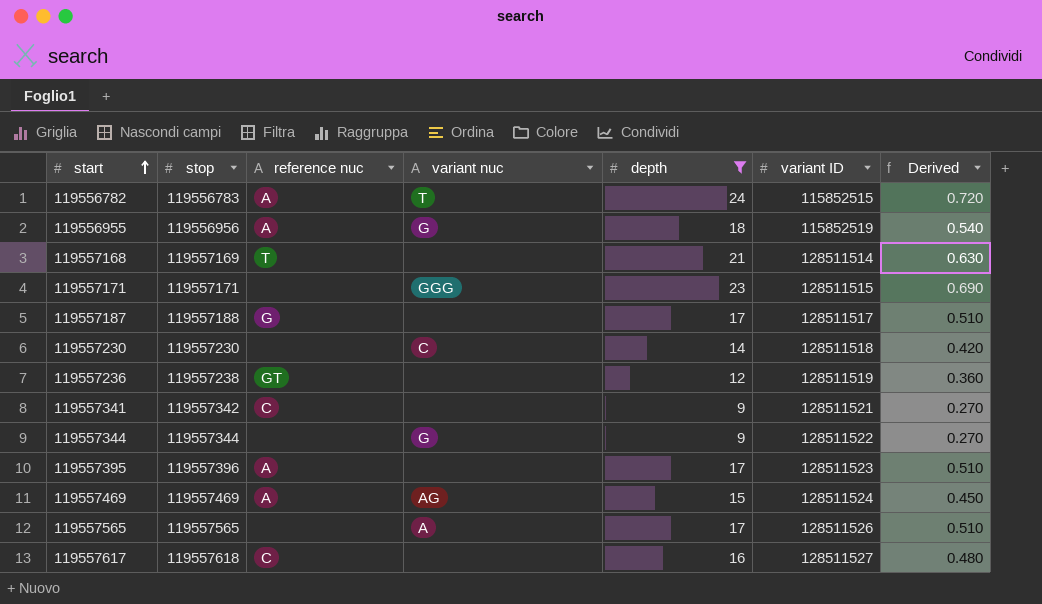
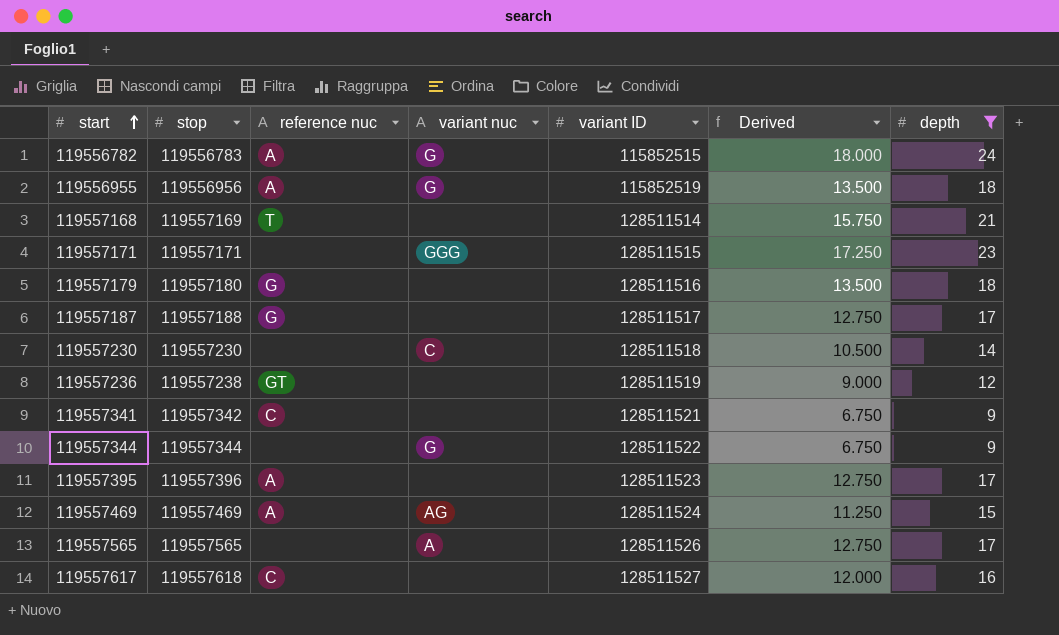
column Derived | formula: [depth] * 0.03 -> [depth] * 0.75
column depth | position: 5 -> 7
119556782 | variant nuc: T -> G
row 119557179: none -> 119557180 | G | none | 128511516 | 13.500 | 18

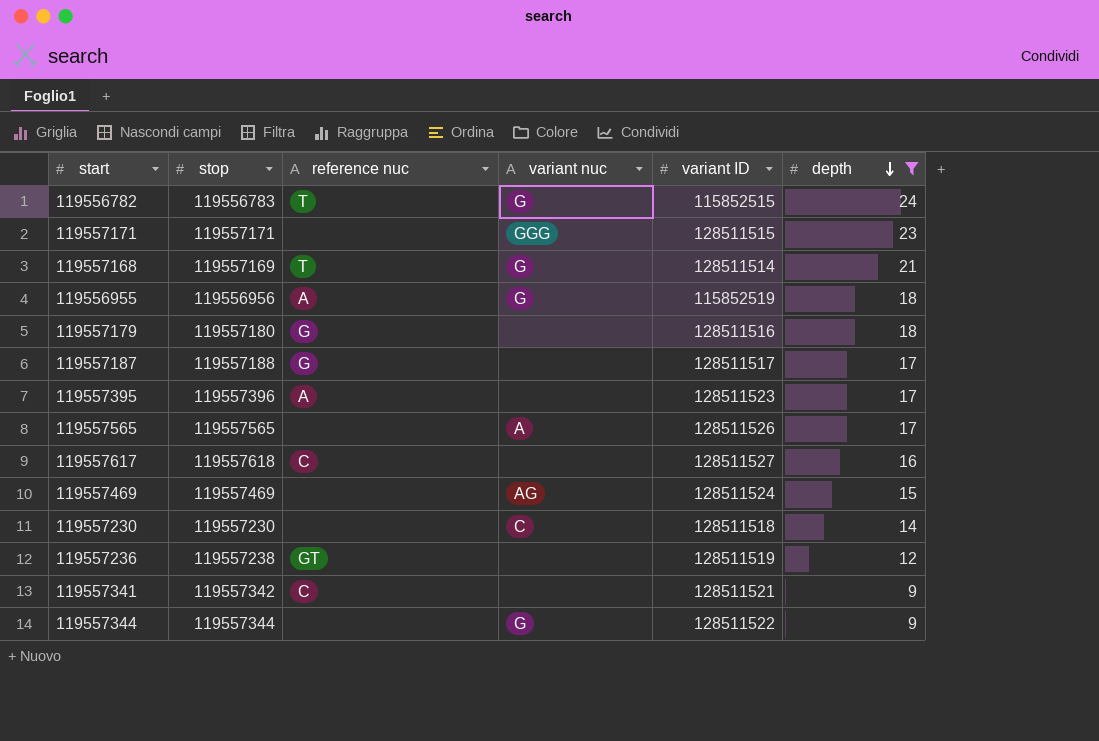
row order: start ascending -> depth descending
column Derived | formula: [depth] * 0.75 -> none
119556782 | reference nuc: A -> T
119557168 | variant nuc: none -> G
119557469 | reference nuc: A -> none

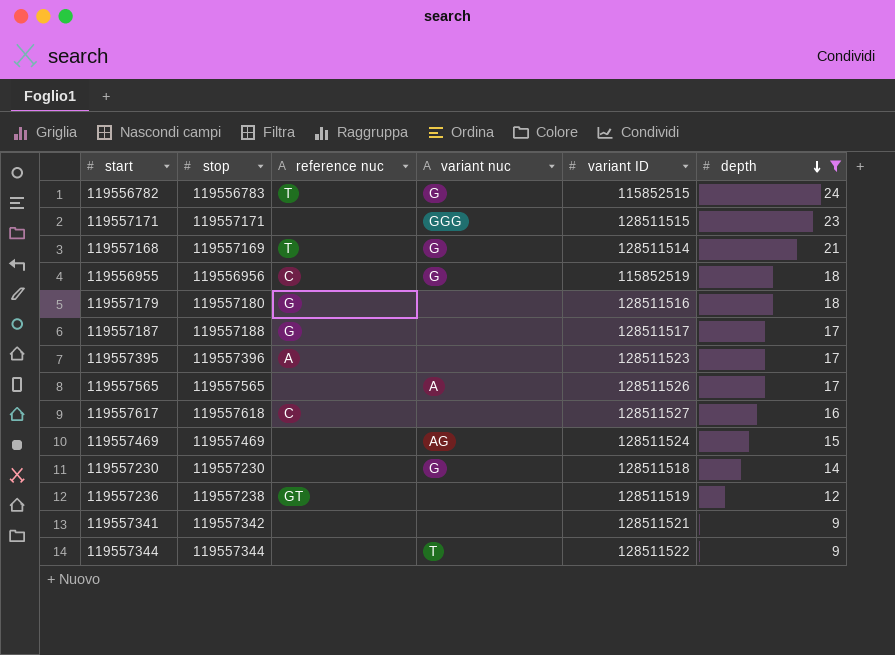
119556955 | reference nuc: A -> C
119557230 | variant nuc: C -> G
119557341 | reference nuc: C -> none
119557344 | variant nuc: G -> T

